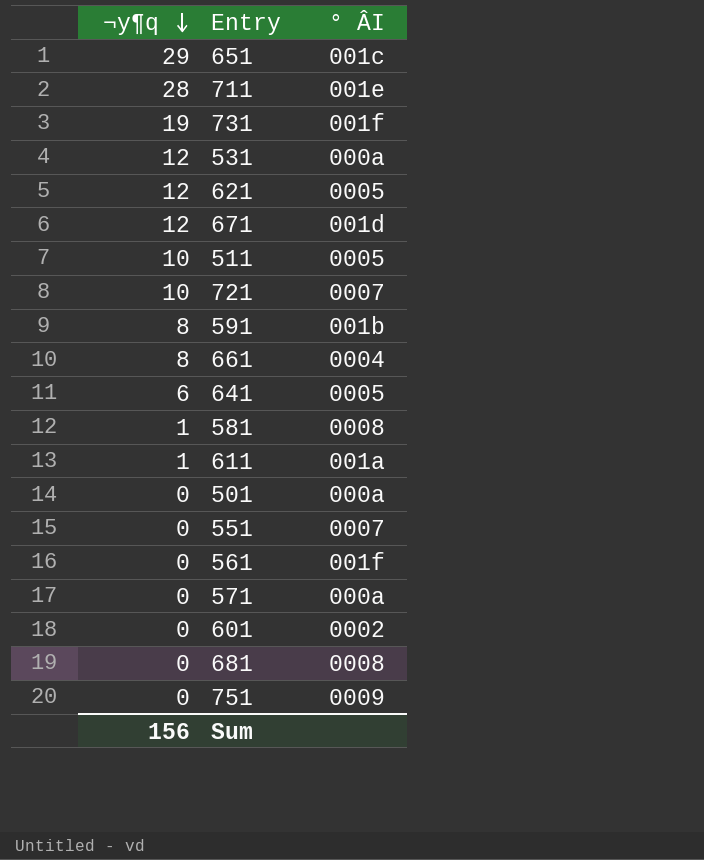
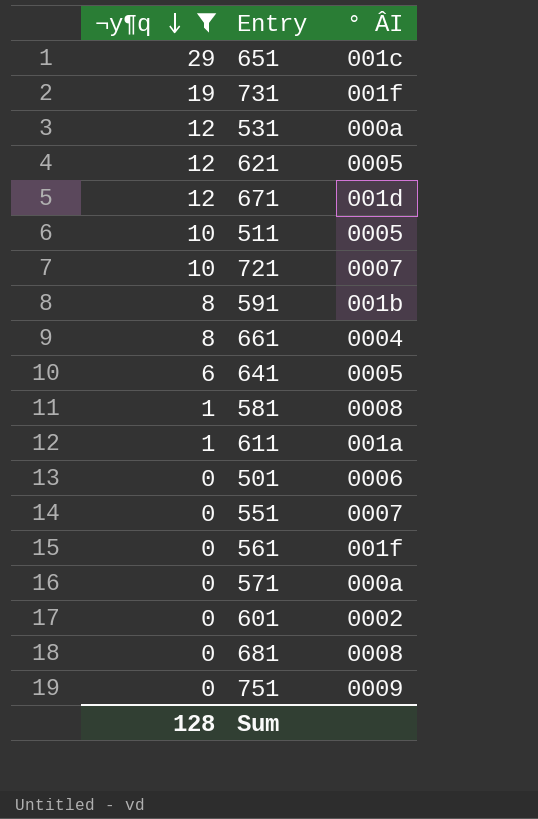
filter: none -> ¬y¶q != 28
501 | ° ÂI: 000a -> 0006
Sum | ¬y¶q: 156 -> 128

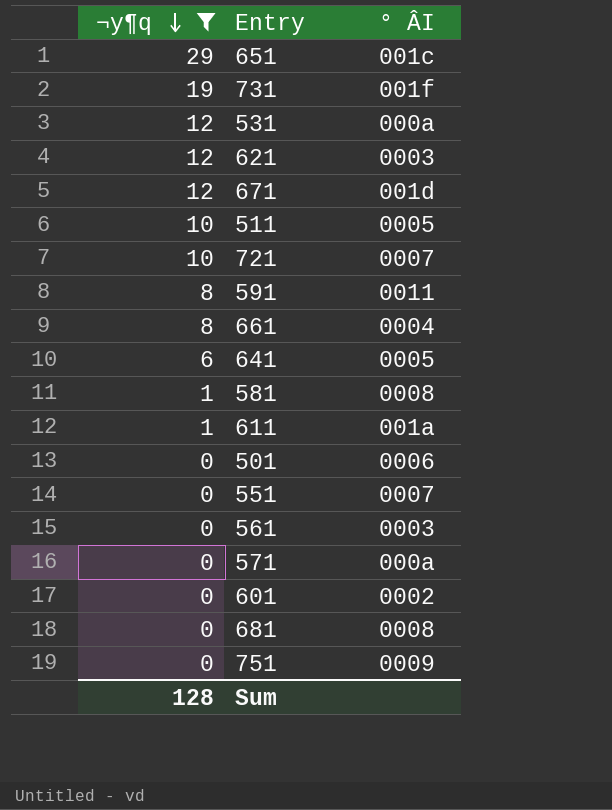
621 | ° ÂI: 0005 -> 0003
591 | ° ÂI: 001b -> 0011
561 | ° ÂI: 001f -> 0003

